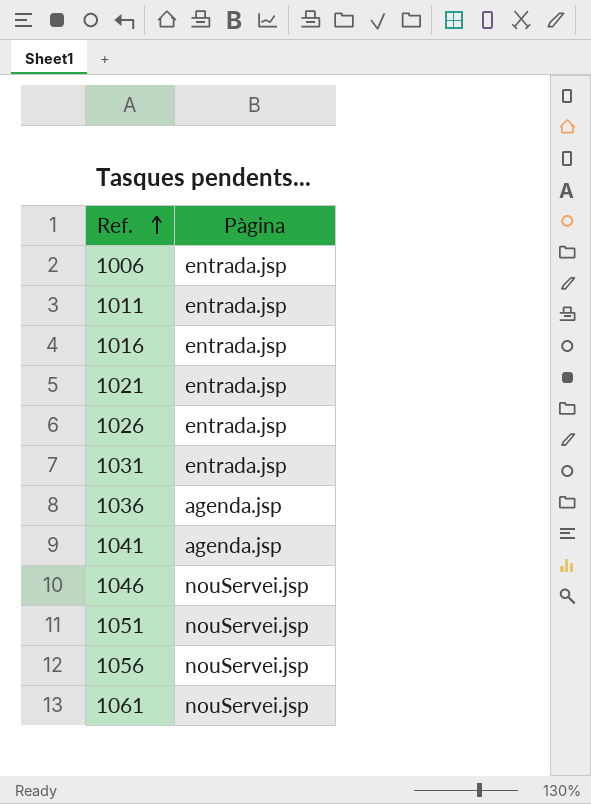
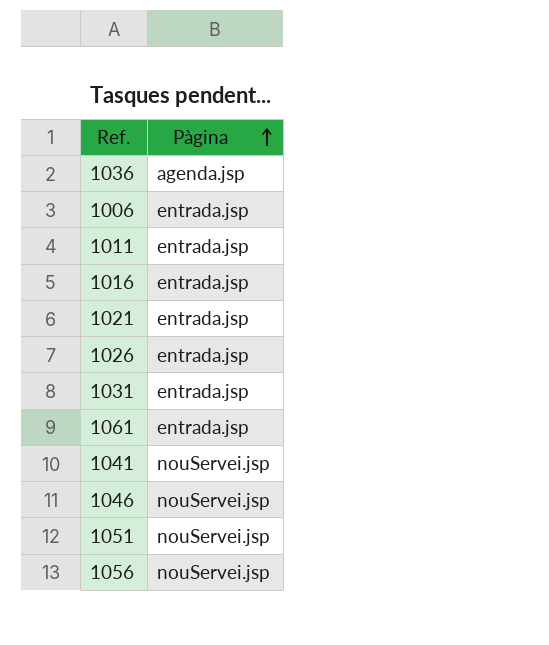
row order: Ref. ascending -> Pàgina ascending
1061 | Pàgina: nouServei.jsp -> entrada.jsp
1041 | Pàgina: agenda.jsp -> nouServei.jsp

